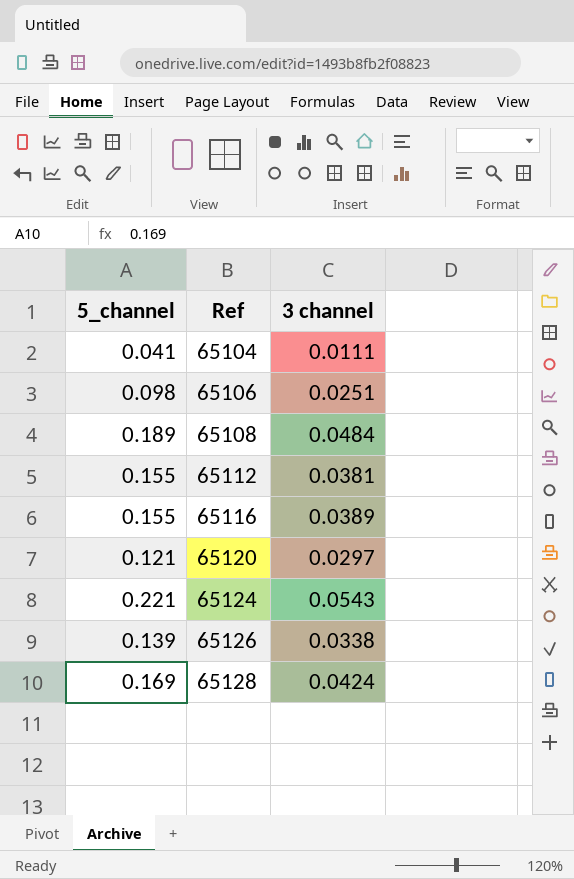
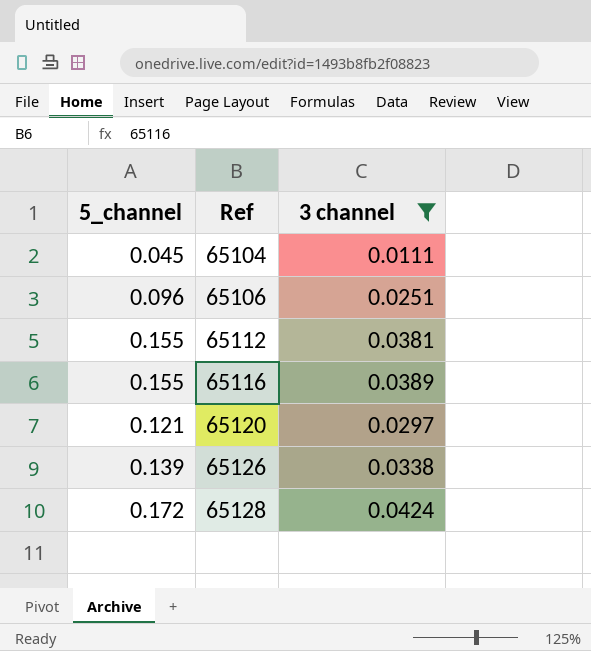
filter: none -> 3 channel <= 0.0424
65104 | 5_channel: 0.041 -> 0.045
65106 | 5_channel: 0.098 -> 0.096
65128 | 5_channel: 0.169 -> 0.172

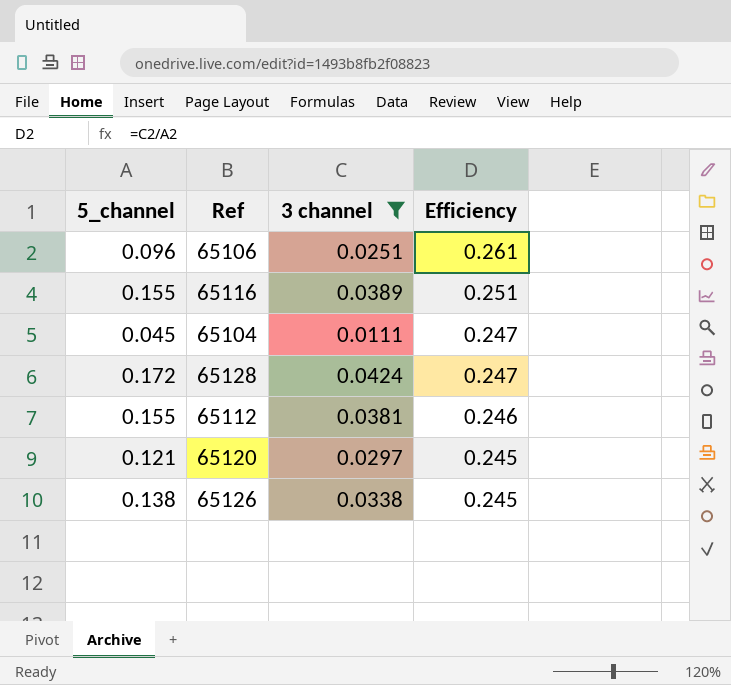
row order: Ref ascending -> Efficiency descending
column Efficiency | formula: none -> [3 channel] / [5_channel]
65126 | 5_channel: 0.139 -> 0.138

